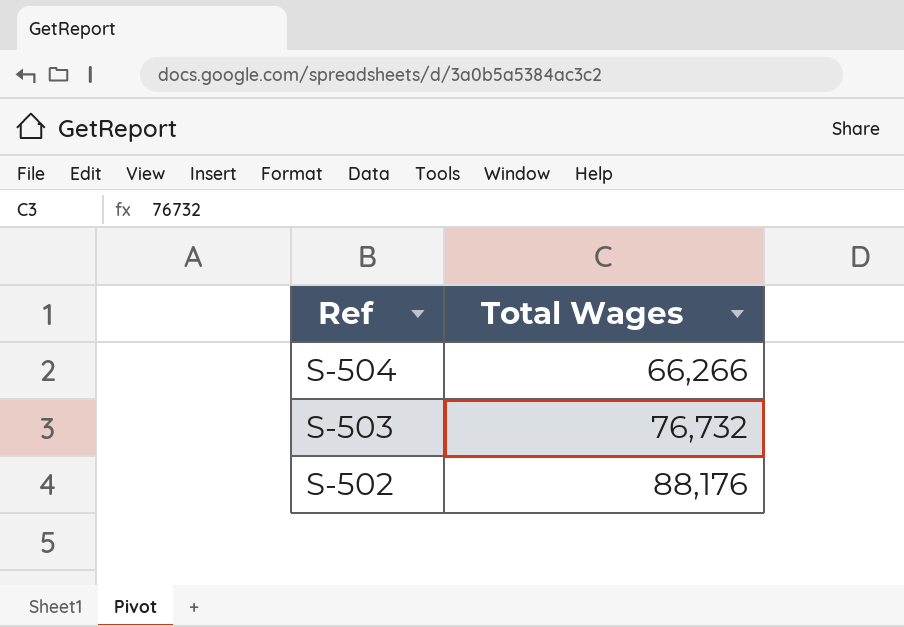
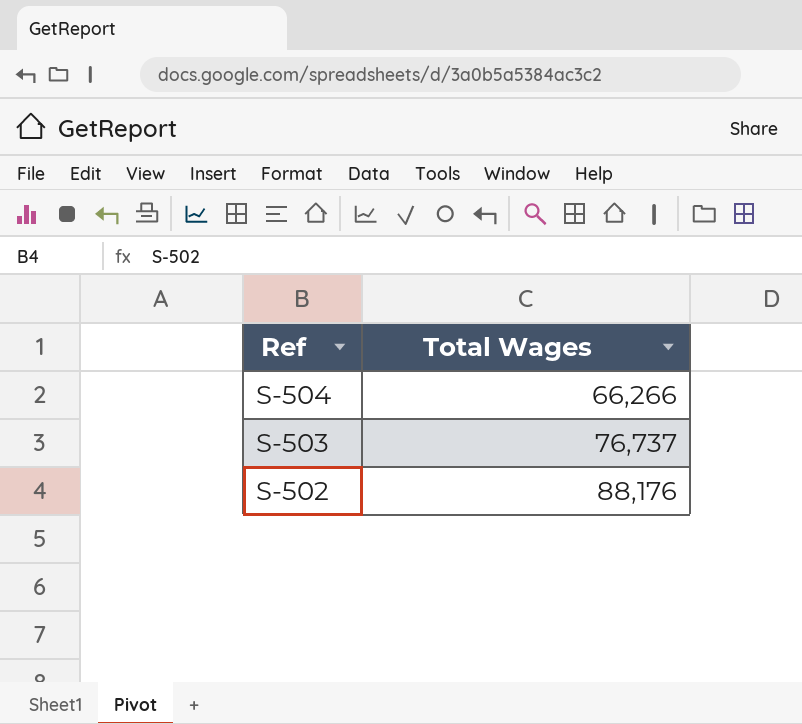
S-503 | Total Wages: 76,732 -> 76,737

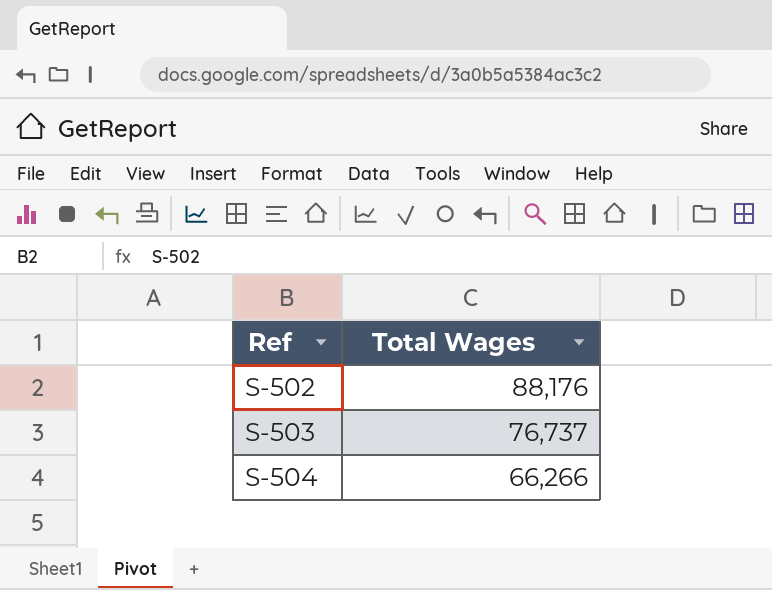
row order: Ref descending -> Ref ascending

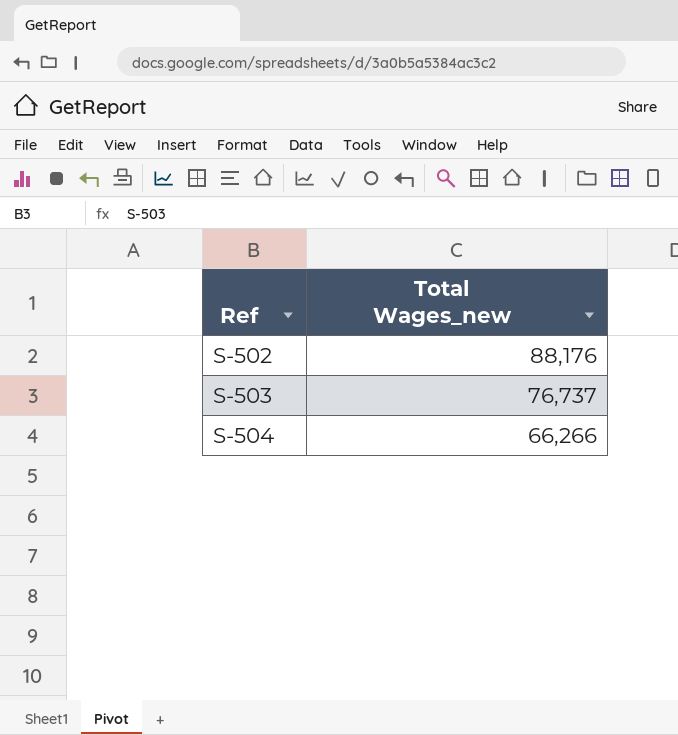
column name: Total Wages -> Total Wages_new

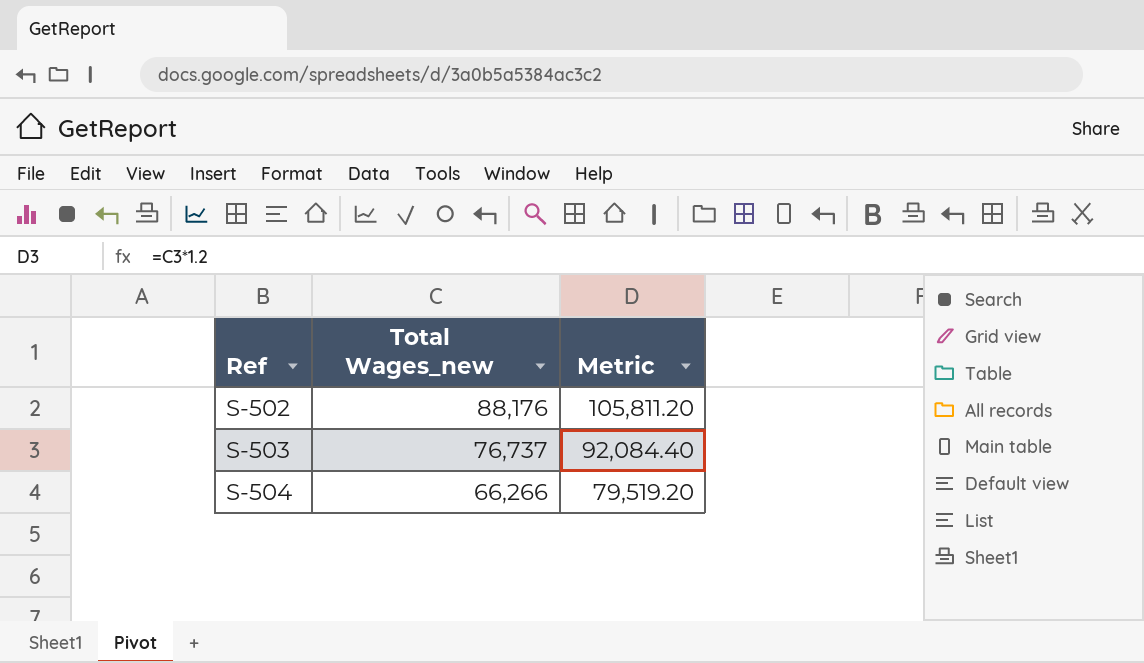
column Metric | formula: none -> [Total Wages_new] * 1.2

